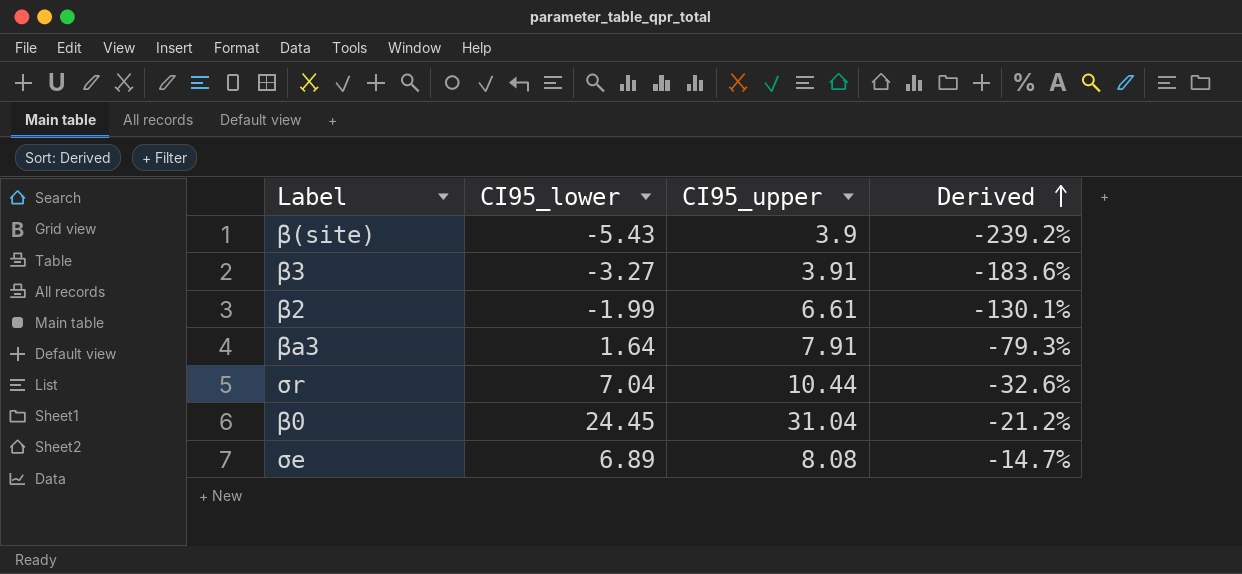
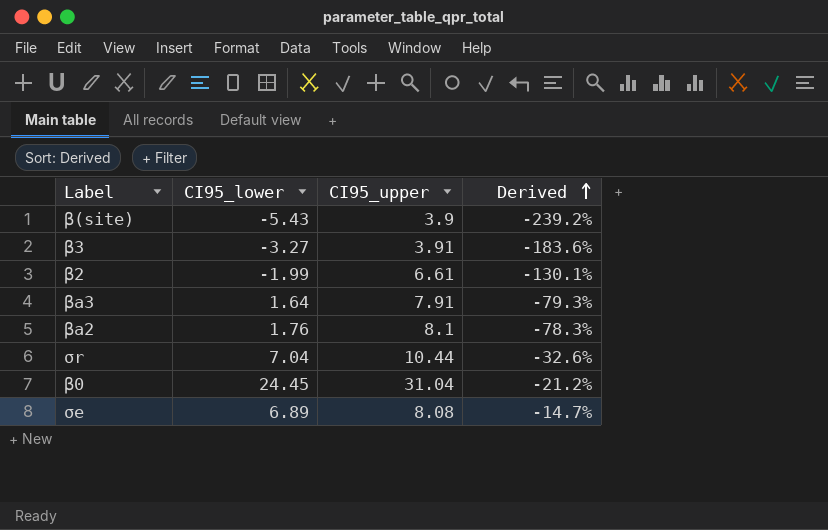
row βa2: none -> 1.76 | 8.1 | -78.3%

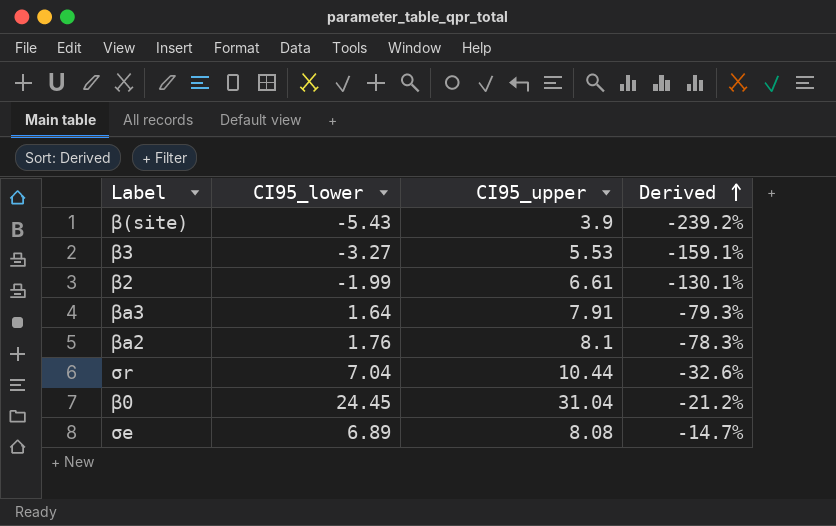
β3 | CI95_upper: 3.91 -> 5.53
β3 | Derived: -183.6% -> -159.1%

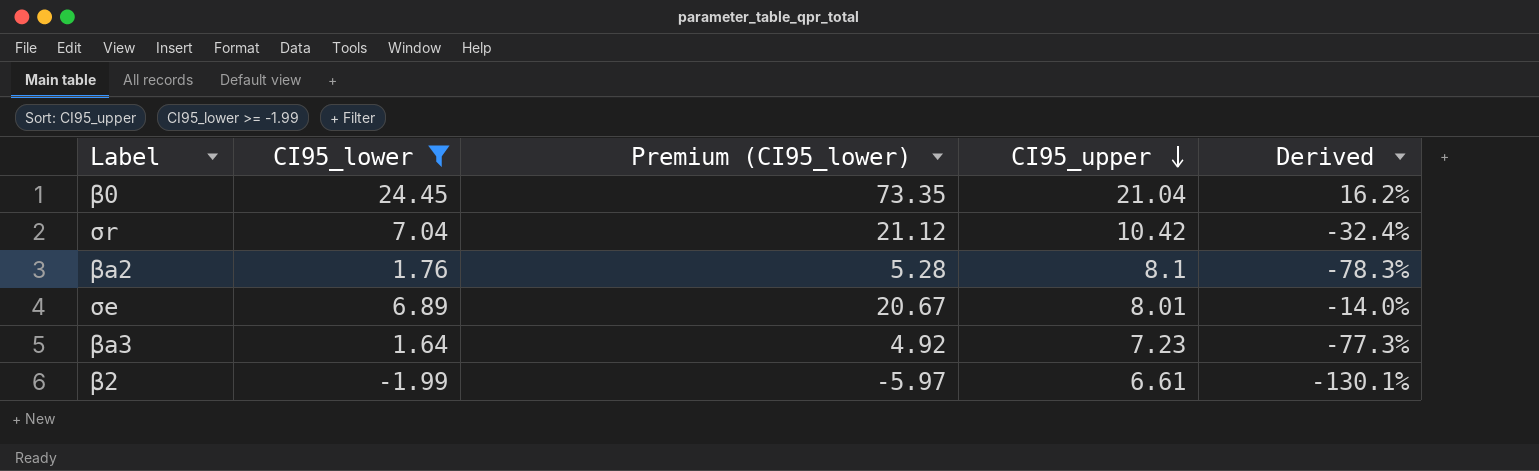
filter: none -> CI95_lower >= -1.99
row order: Derived ascending -> CI95_upper descending
column Premium (CI95_lower) | formula: none -> [CI95_lower] * 3
β0 | CI95_upper: 31.04 -> 21.04
β0 | Derived: -21.2% -> 16.2%
σr | CI95_upper: 10.44 -> 10.42
σr | Derived: -32.6% -> -32.4%
σe | CI95_upper: 8.08 -> 8.01
σe | Derived: -14.7% -> -14.0%
βa3 | CI95_upper: 7.91 -> 7.23
βa3 | Derived: -79.3% -> -77.3%

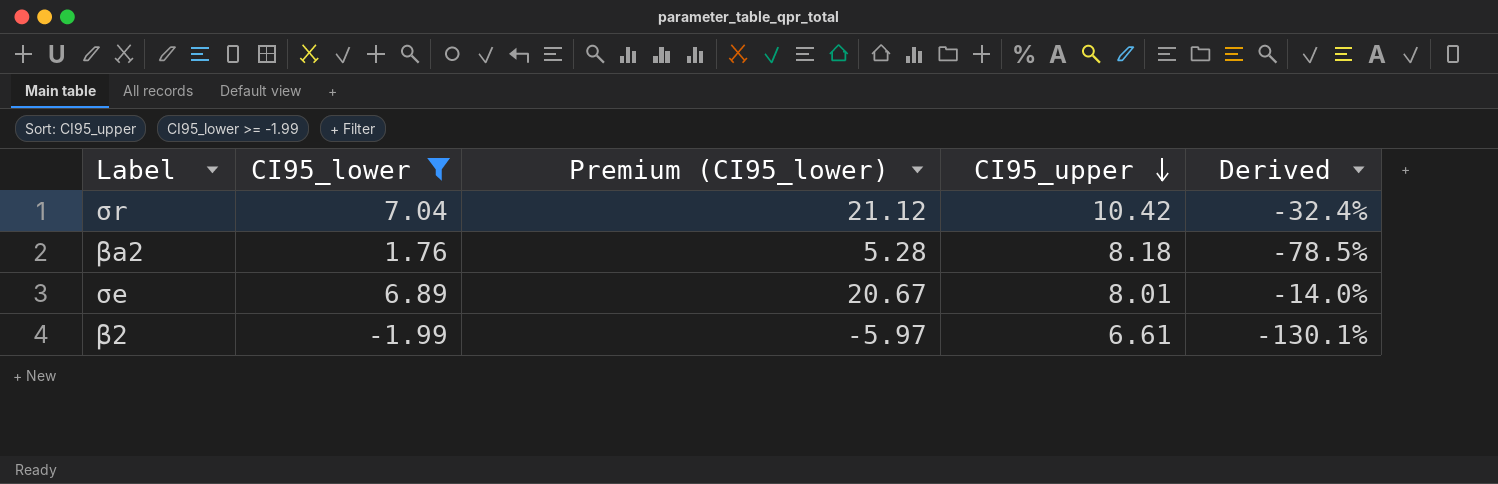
row β0: 24.45 | 73.35 | 21.04 | 16.2% -> none
row βa3: 1.64 | 4.92 | 7.23 | -77.3% -> none
βa2 | CI95_upper: 8.1 -> 8.18
βa2 | Derived: -78.3% -> -78.5%

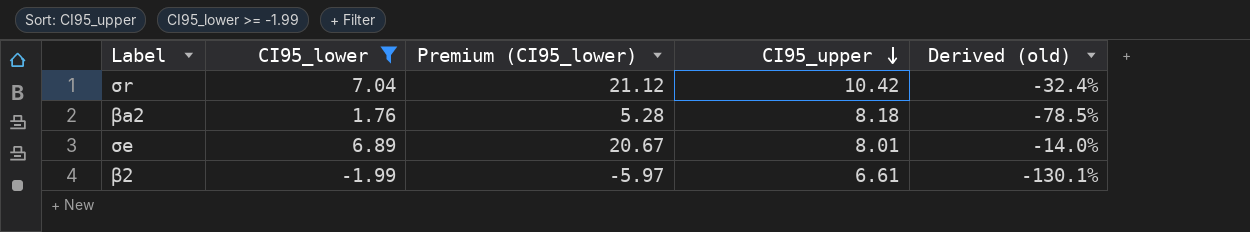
column name: Derived -> Derived (old)

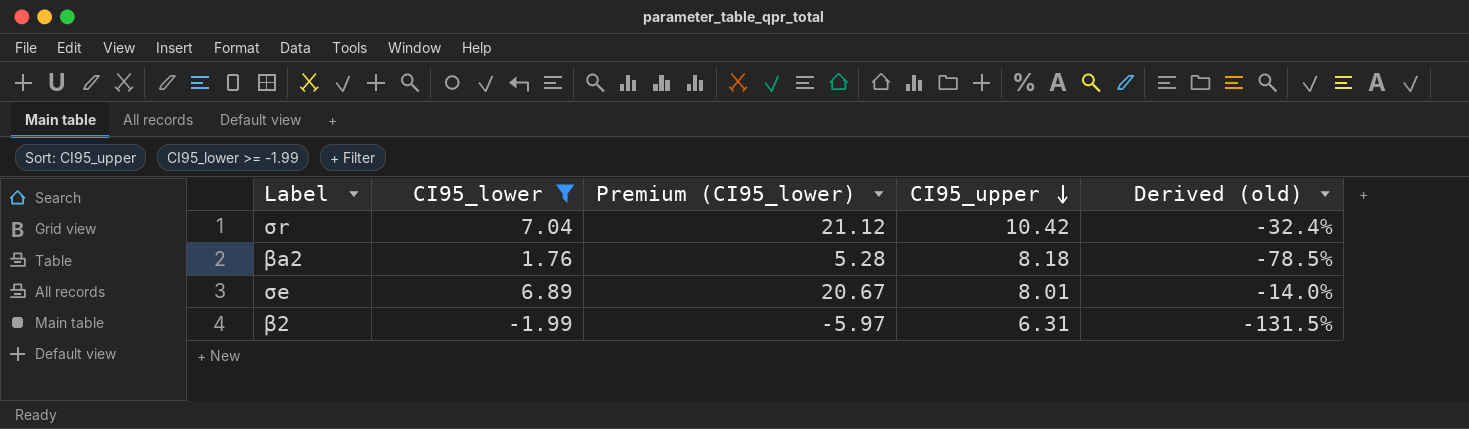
β2 | CI95_upper: 6.61 -> 6.31
β2 | Derived (old): -130.1% -> -131.5%

